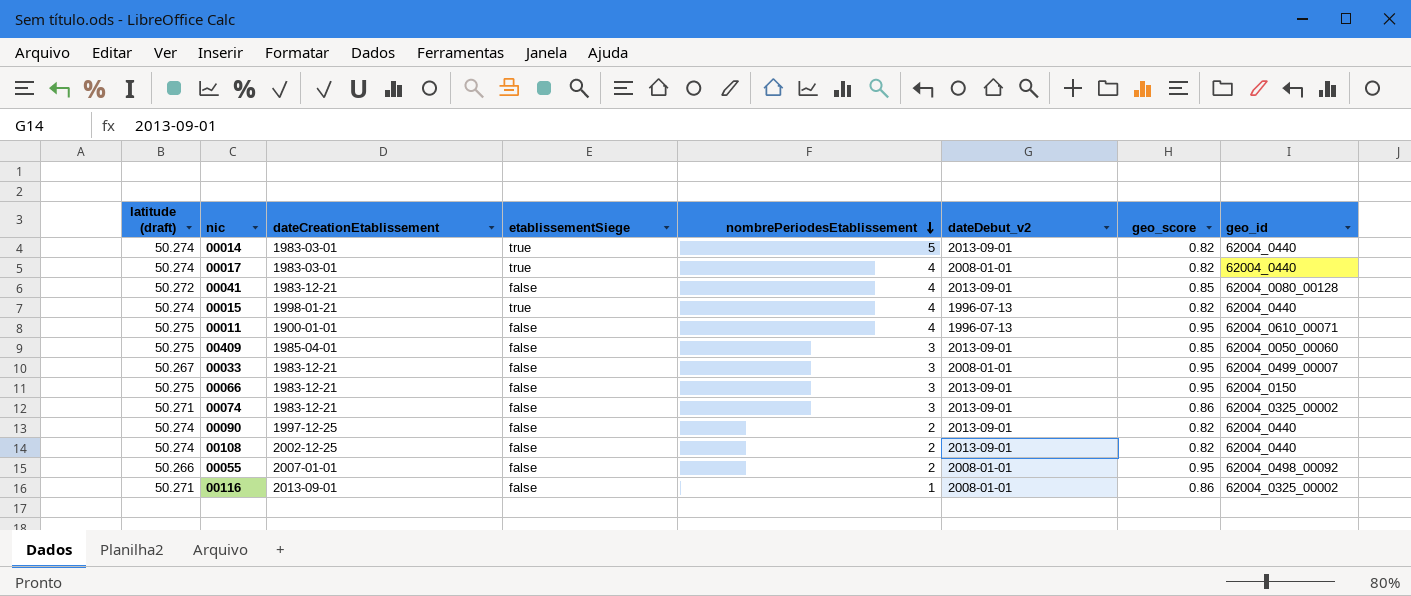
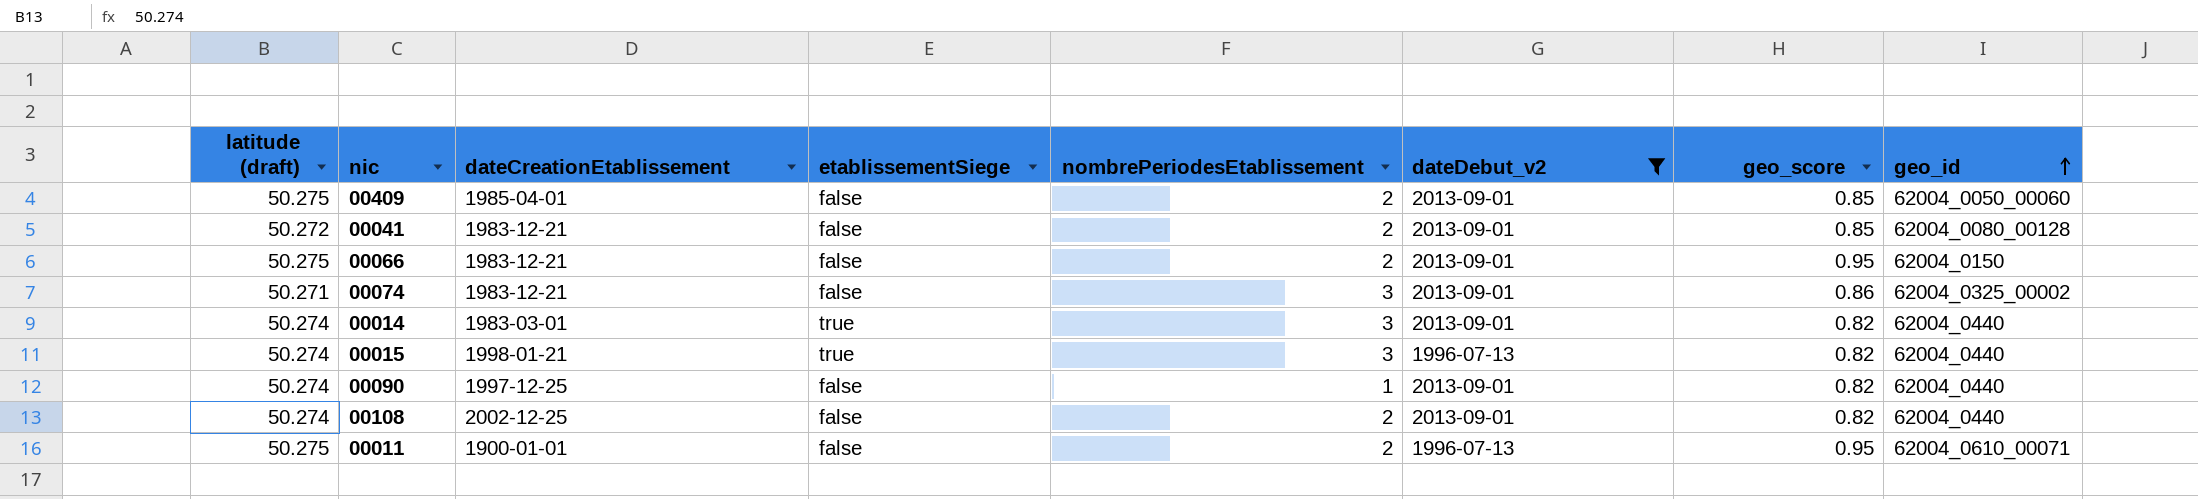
filter: none -> dateDebut_v2 != 2008-01-01
row order: nombrePeriodesEtablissement descending -> geo_id ascending
00409 | nombrePeriodesEtablissement: 3 -> 2
00041 | nombrePeriodesEtablissement: 4 -> 2
00066 | nombrePeriodesEtablissement: 3 -> 2
00014 | nombrePeriodesEtablissement: 5 -> 3
00015 | nombrePeriodesEtablissement: 4 -> 3
00090 | nombrePeriodesEtablissement: 2 -> 1
00011 | nombrePeriodesEtablissement: 4 -> 2

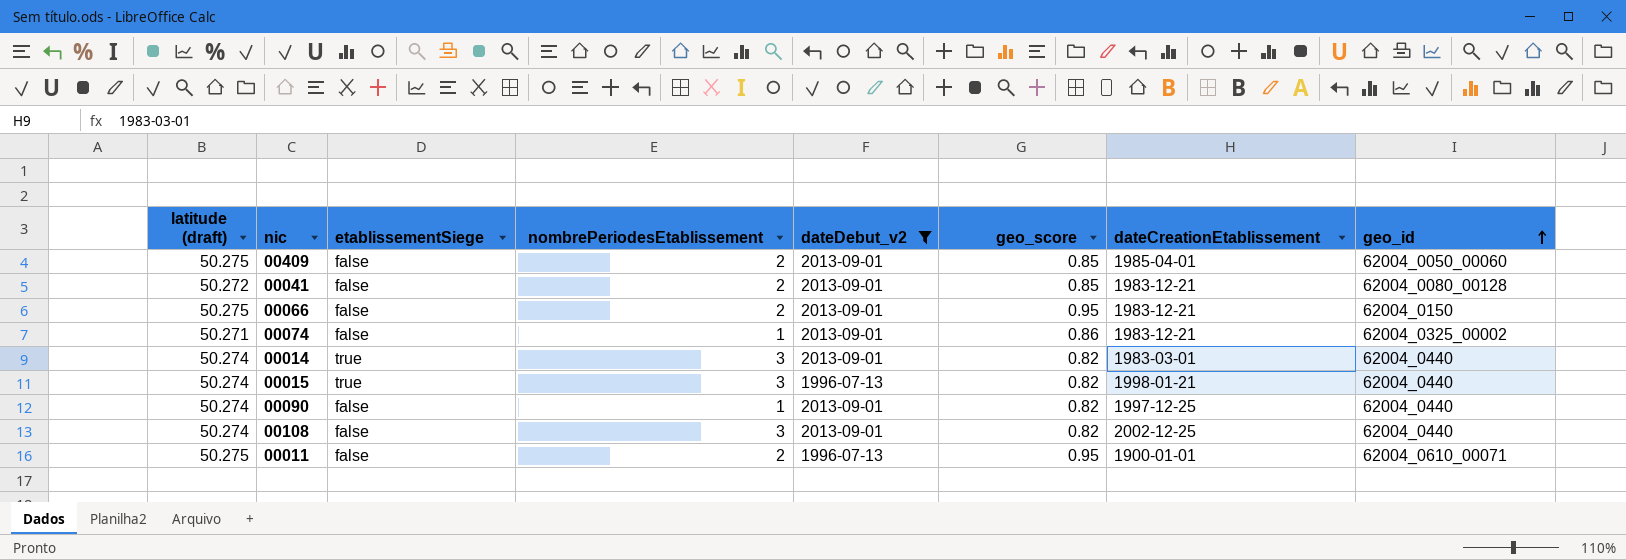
column dateCreationEtablissement | position: 3 -> 7
00074 | nombrePeriodesEtablissement: 3 -> 1
00108 | nombrePeriodesEtablissement: 2 -> 3

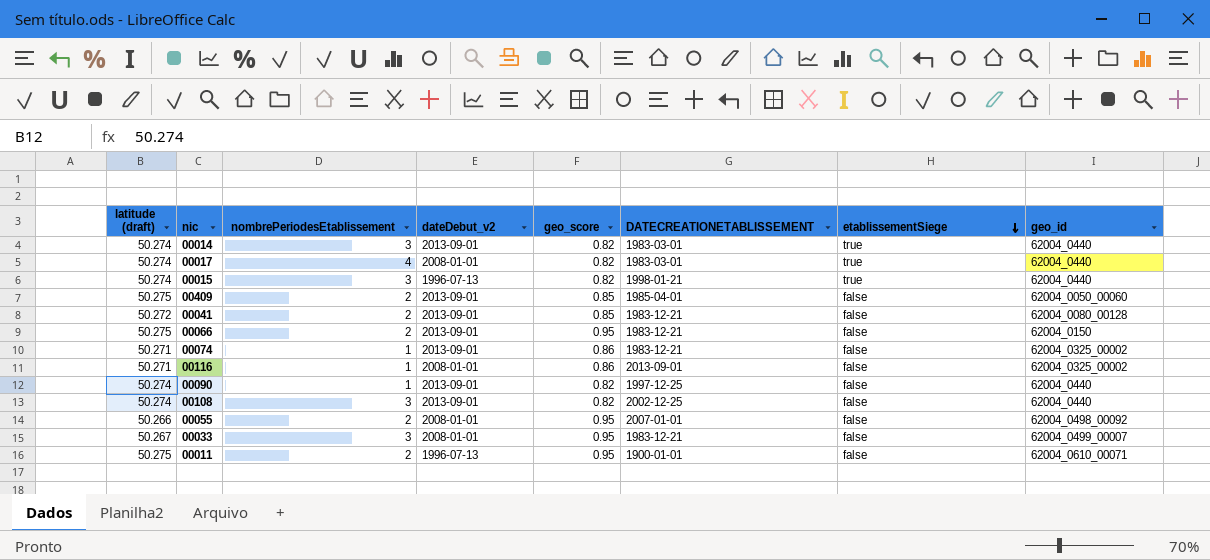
filter: dateDebut_v2 != 2008-01-01 -> none
row order: geo_id ascending -> etablissementSiege descending
column name: dateCreationEtablissement -> DATECREATIONETABLISSEMENT
column etablissementSiege | position: 3 -> 7

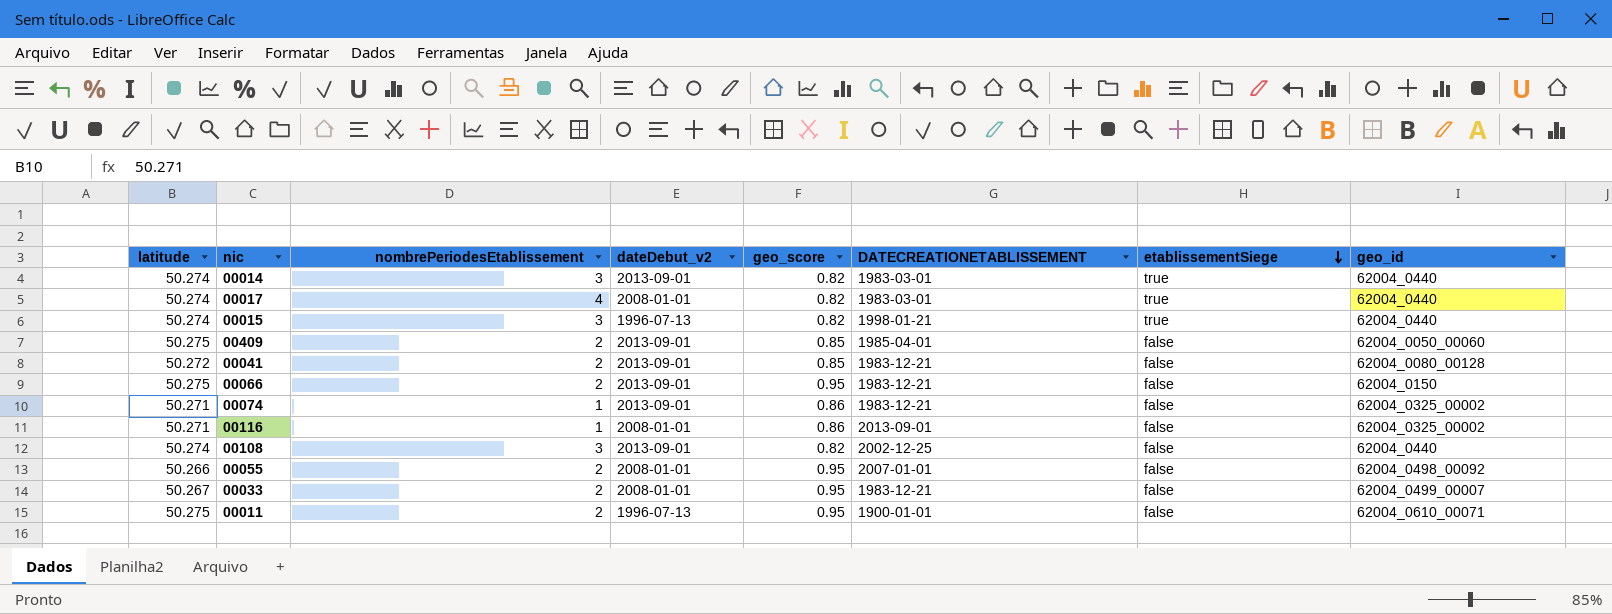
column name: latitude (draft) -> latitude
row 00090: 50.274 | 1 | 2013-09-01 | 0.82 | 1997-12-25 | false | 62004_0440 -> none
00033 | nombrePeriodesEtablissement: 3 -> 2

